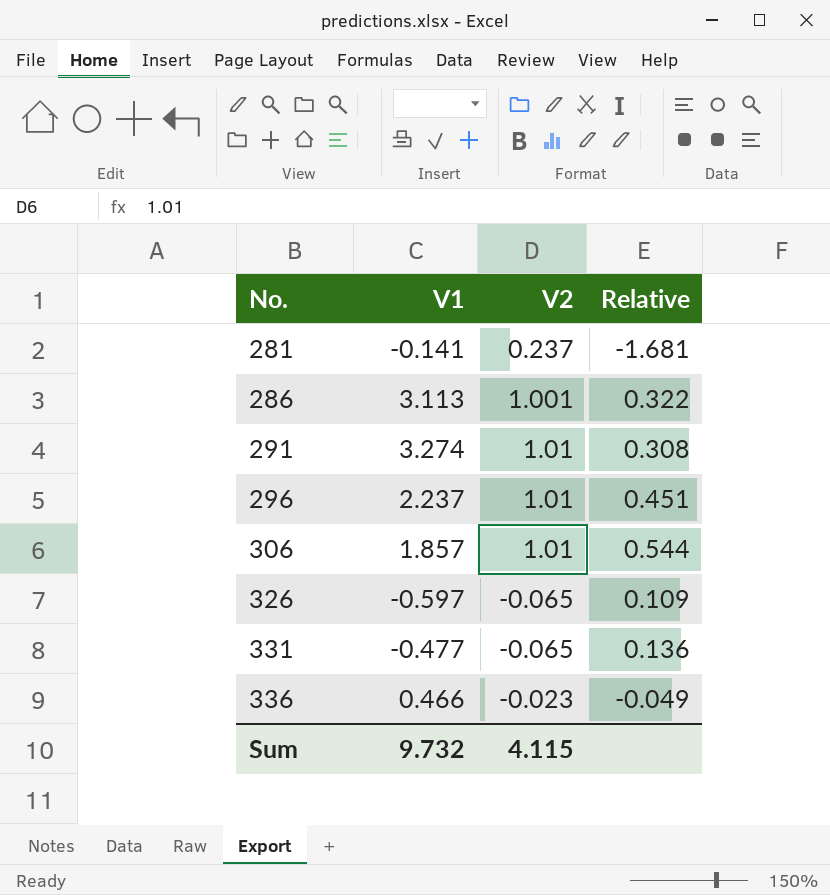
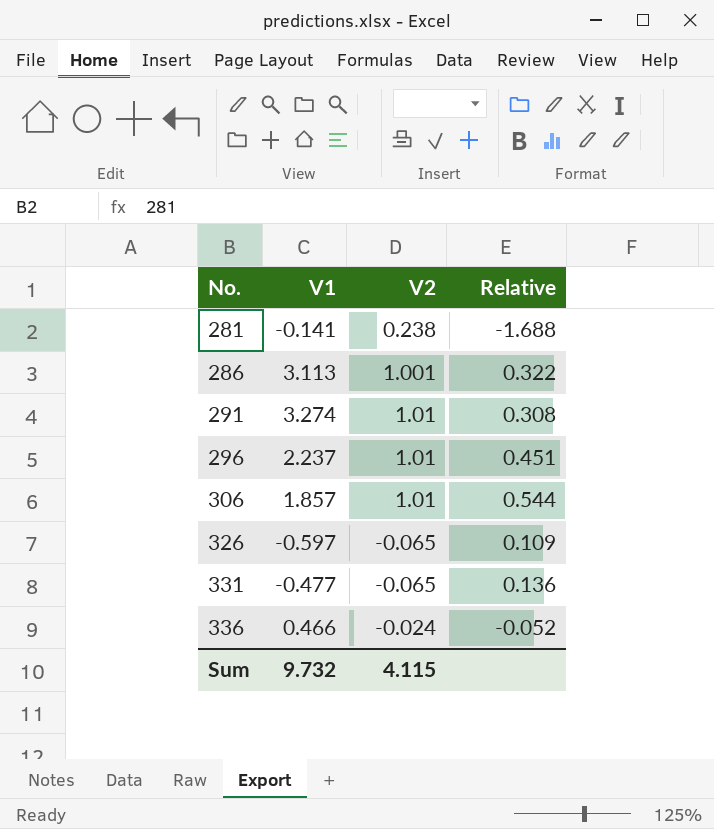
281 | V2: 0.237 -> 0.238
281 | Relative: -1.681 -> -1.688
336 | V2: -0.023 -> -0.024
336 | Relative: -0.049 -> -0.052

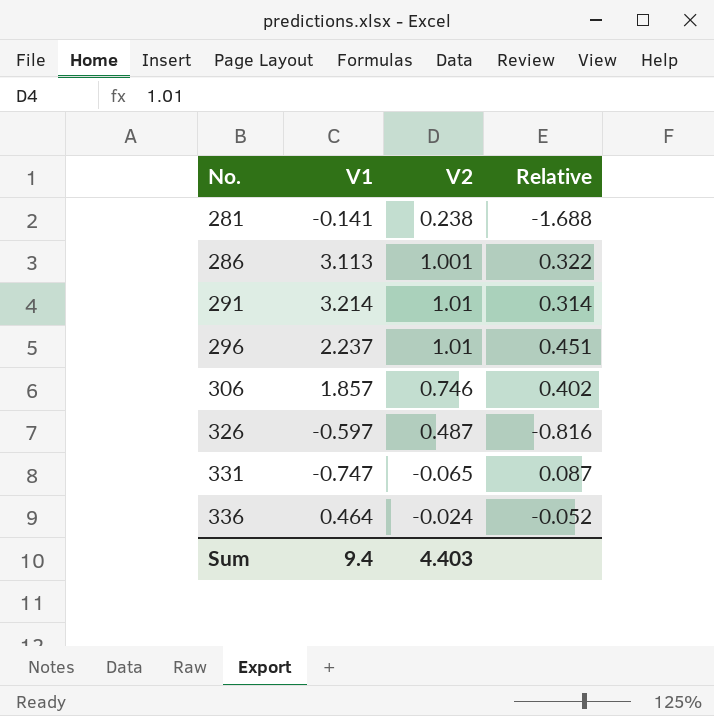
291 | V1: 3.274 -> 3.214
291 | Relative: 0.308 -> 0.314
306 | V2: 1.01 -> 0.746
306 | Relative: 0.544 -> 0.402
326 | V2: -0.065 -> 0.487
326 | Relative: 0.109 -> -0.816
331 | V1: -0.477 -> -0.747
331 | Relative: 0.136 -> 0.087
336 | V1: 0.466 -> 0.464
Sum | V1: 9.732 -> 9.4
Sum | V2: 4.115 -> 4.403

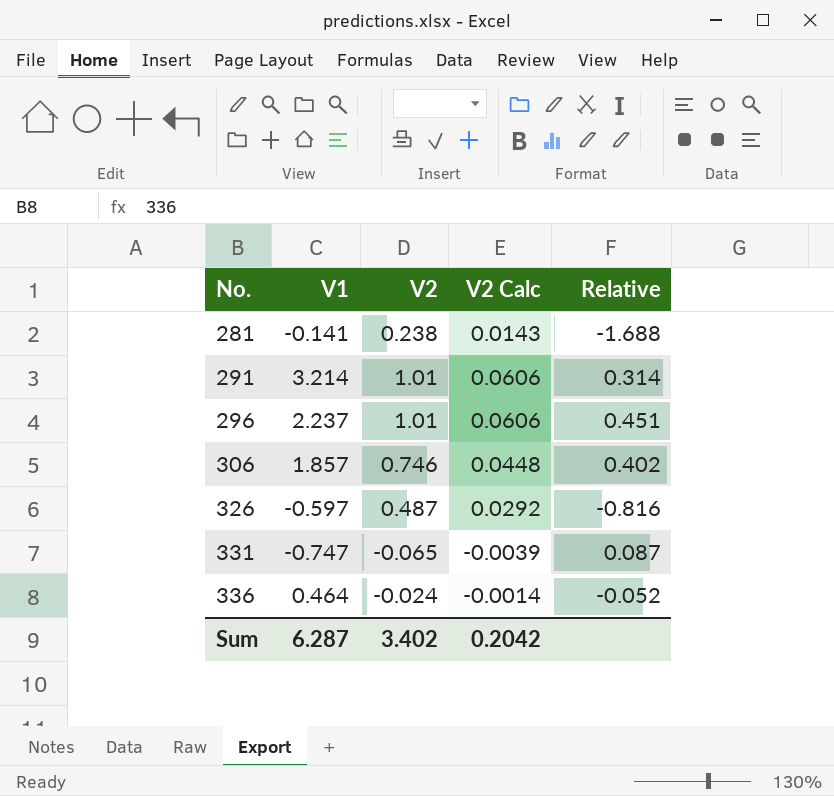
column V2 Calc | formula: none -> [V2] * 0.06
row 286: 3.113 | 1.001 | 0.322 -> none
Sum | V1: 9.4 -> 6.287
Sum | V2: 4.403 -> 3.402

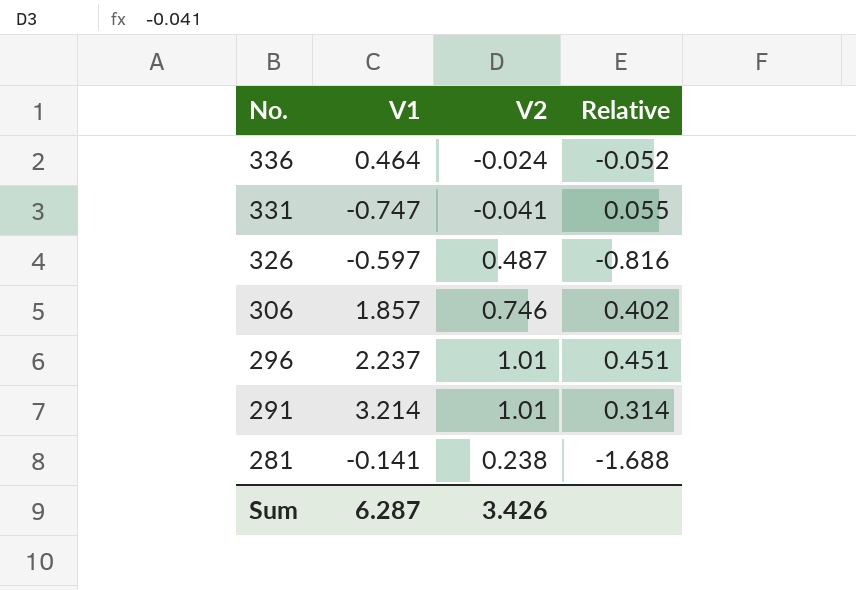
row order: No. ascending -> No. descending
column V2 Calc | formula: [V2] * 0.06 -> none
331 | V2: -0.065 -> -0.041
331 | Relative: 0.087 -> 0.055
Sum | V2: 3.402 -> 3.426

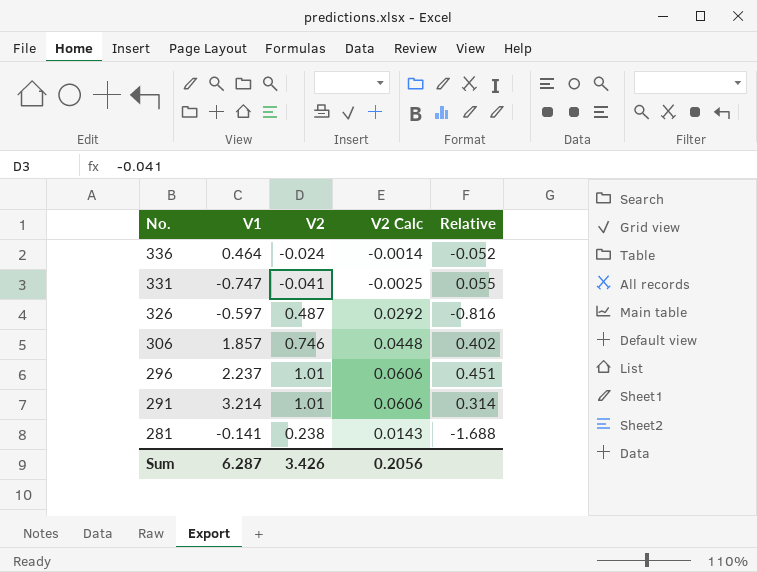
column V2 Calc | formula: none -> [V2] * 0.06

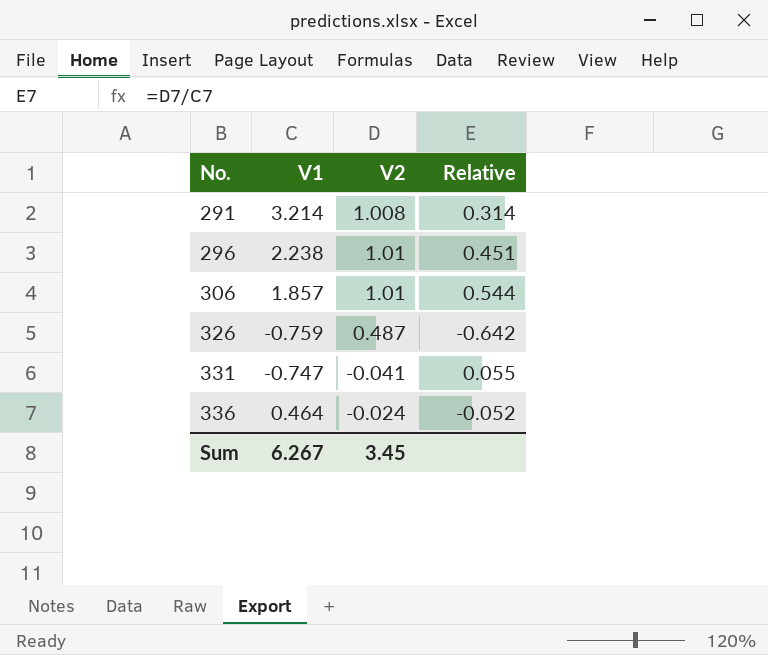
row order: No. descending -> No. ascending
column V2 Calc | formula: [V2] * 0.06 -> none
row 281: -0.141 | 0.238 | 0.0143 | -1.688 -> none
291 | V2: 1.01 -> 1.008
296 | V1: 2.237 -> 2.238
306 | V2: 0.746 -> 1.01
306 | Relative: 0.402 -> 0.544
326 | V1: -0.597 -> -0.759
326 | Relative: -0.816 -> -0.642
Sum | V1: 6.287 -> 6.267
Sum | V2: 3.426 -> 3.45

